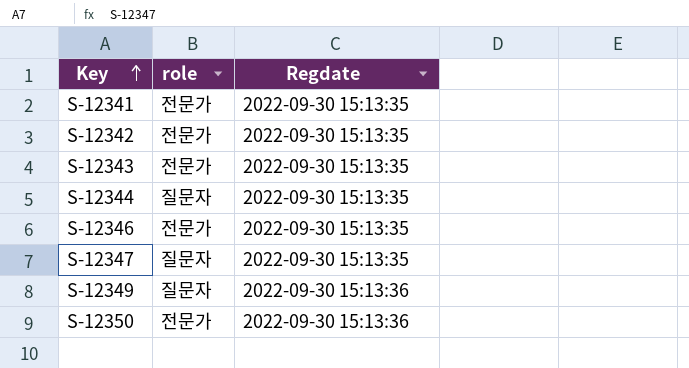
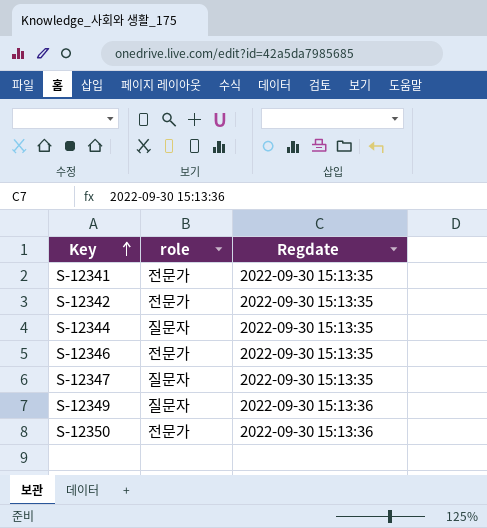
row S-12343: 전문가 | 2022-09-30 15:13:35 -> none

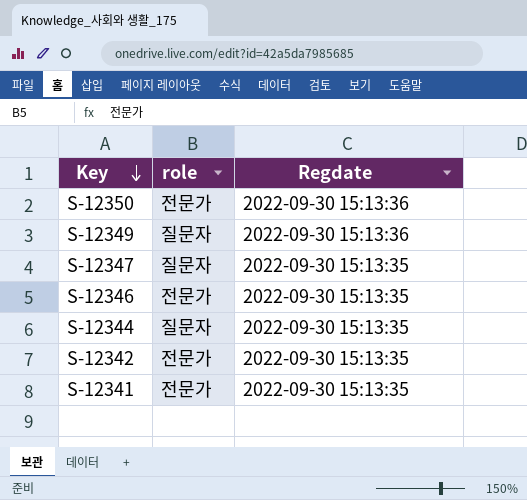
row order: Key ascending -> Key descending

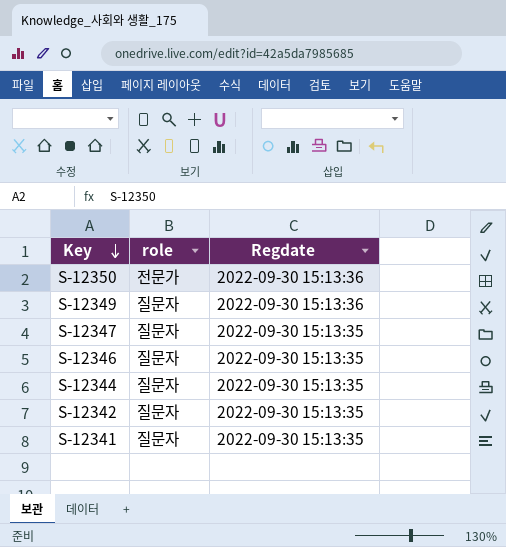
S-12346 | role: 전문가 -> 질문자
S-12342 | role: 전문가 -> 질문자
S-12341 | role: 전문가 -> 질문자

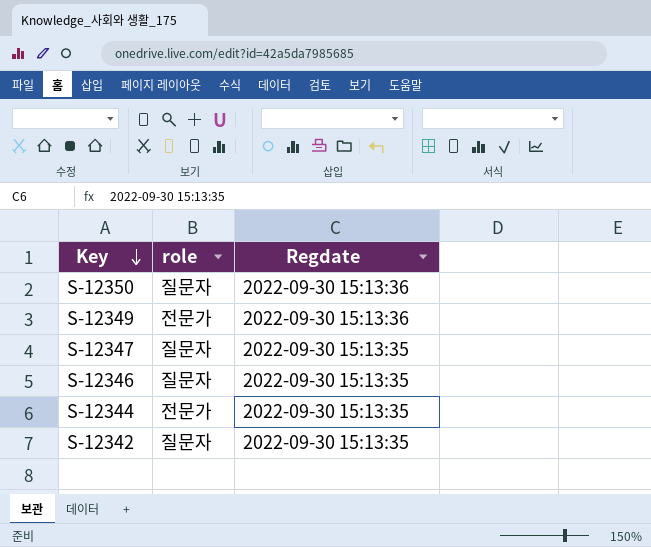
row S-12341: 질문자 | 2022-09-30 15:13:35 -> none
S-12350 | role: 전문가 -> 질문자
S-12349 | role: 질문자 -> 전문가
S-12344 | role: 질문자 -> 전문가

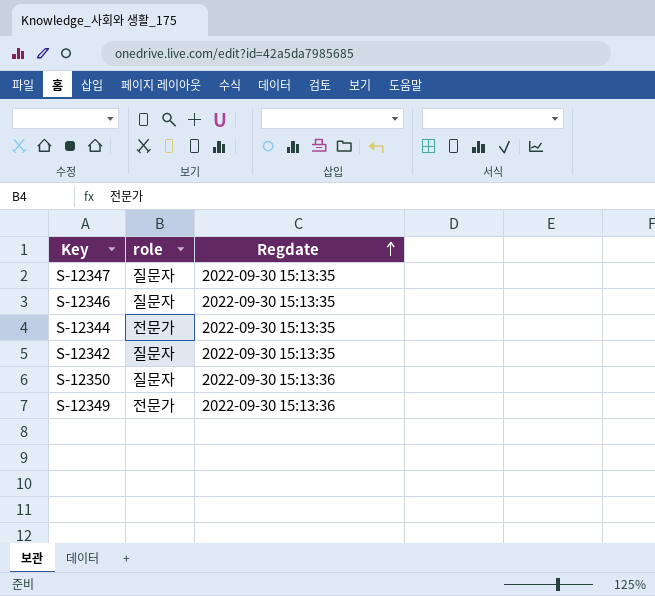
row order: Key descending -> Regdate ascending

